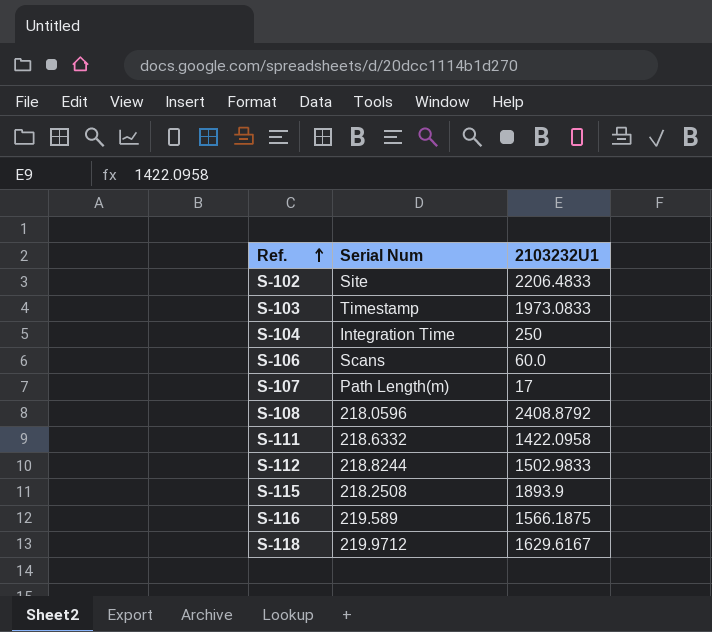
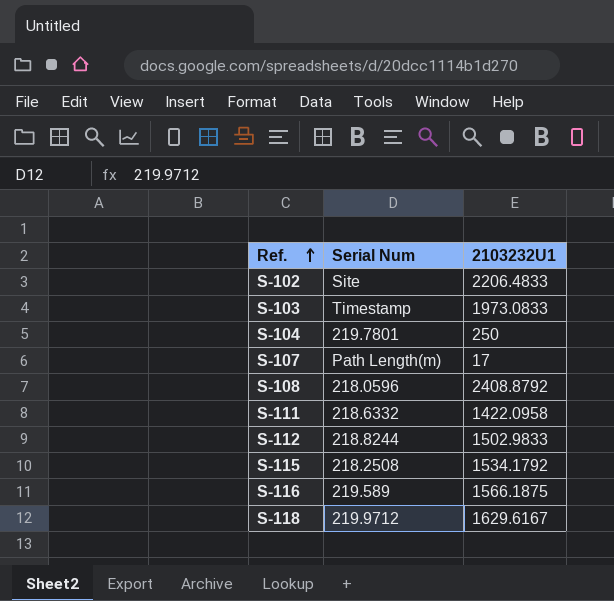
row S-106: Scans | 60.0 -> none
S-104 | Serial Num: Integration Time -> 219.7801
S-115 | 2103232U1: 1893.9 -> 1534.1792

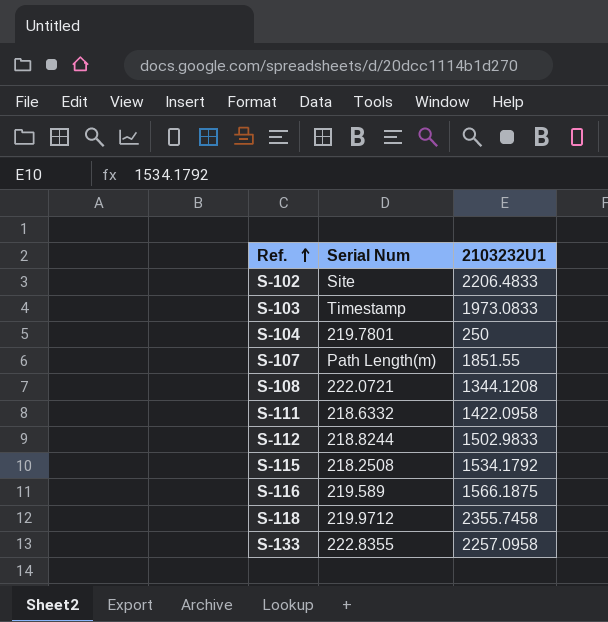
S-107 | 2103232U1: 17 -> 1851.55
S-108 | Serial Num: 218.0596 -> 222.0721
S-108 | 2103232U1: 2408.8792 -> 1344.1208
S-118 | 2103232U1: 1629.6167 -> 2355.7458
row S-133: none -> 222.8355 | 2257.0958

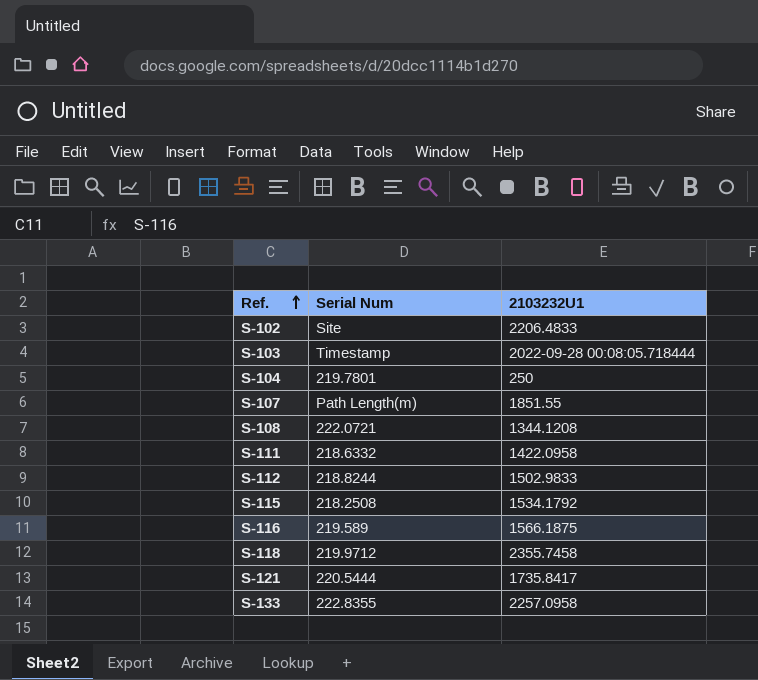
S-103 | 2103232U1: 1973.0833 -> 2022-09-28 00:08:05.718444
row S-121: none -> 220.5444 | 1735.8417

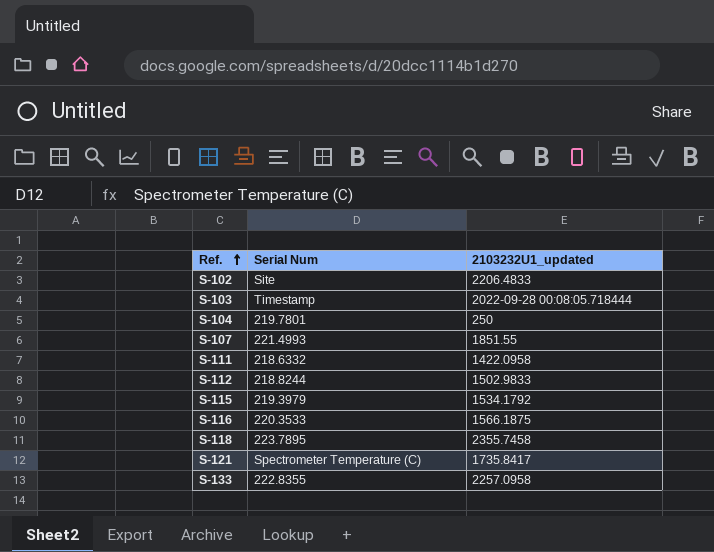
column name: 2103232U1 -> 2103232U1_updated
row S-108: 222.0721 | 1344.1208 -> none
S-107 | Serial Num: Path Length(m) -> 221.4993
S-115 | Serial Num: 218.2508 -> 219.3979
S-116 | Serial Num: 219.589 -> 220.3533
S-118 | Serial Num: 219.9712 -> 223.7895
S-121 | Serial Num: 220.5444 -> Spectrometer Temperature (C)

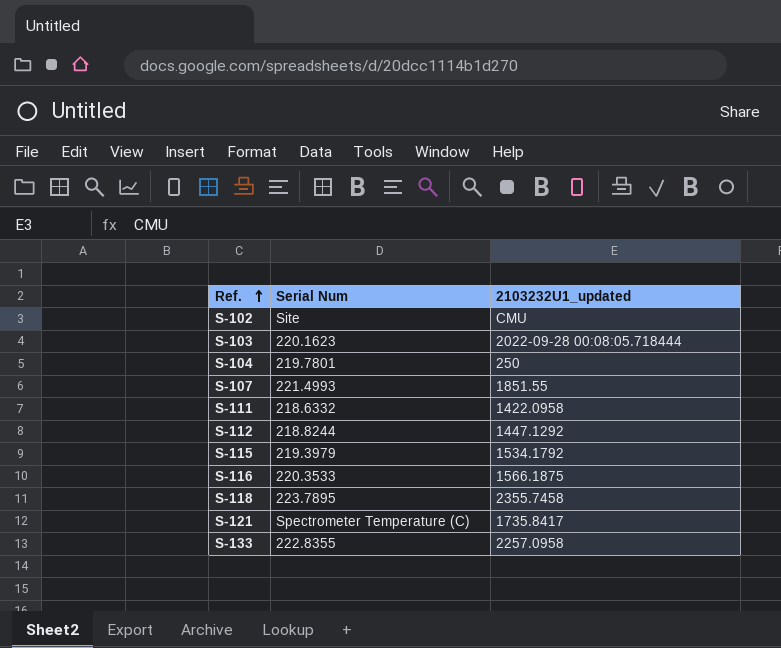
S-102 | 2103232U1_updated: 2206.4833 -> CMU
S-103 | Serial Num: Timestamp -> 220.1623
S-112 | 2103232U1_updated: 1502.9833 -> 1447.1292

